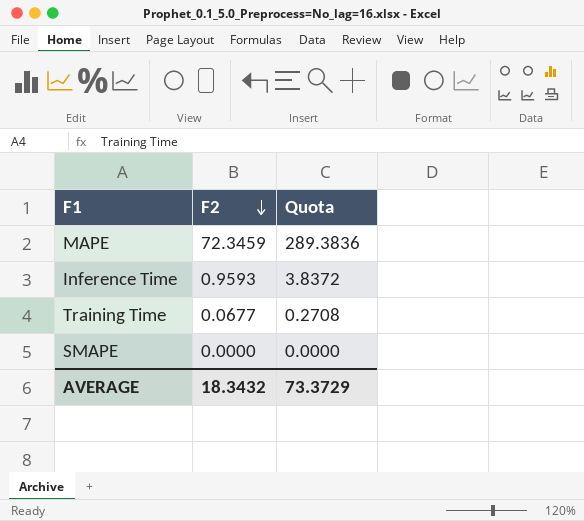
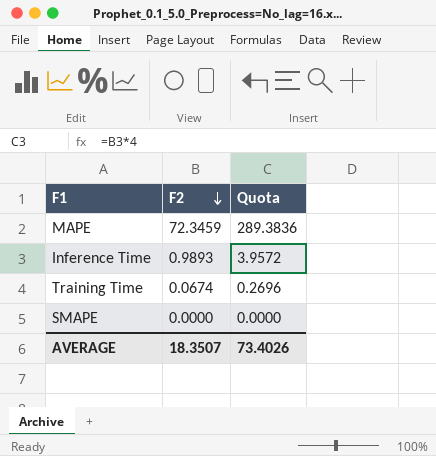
Inference Time | F2: 0.9593 -> 0.9893
Inference Time | Quota: 3.8372 -> 3.9572
Training Time | F2: 0.0677 -> 0.0674
Training Time | Quota: 0.2708 -> 0.2696
AVERAGE | F2: 18.3432 -> 18.3507
AVERAGE | Quota: 73.3729 -> 73.4026

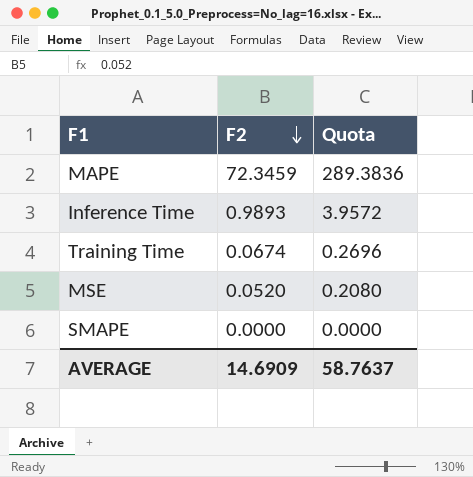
row MSE: none -> 0.0520 | 0.2080
AVERAGE | F2: 18.3507 -> 14.6909
AVERAGE | Quota: 73.4026 -> 58.7637

